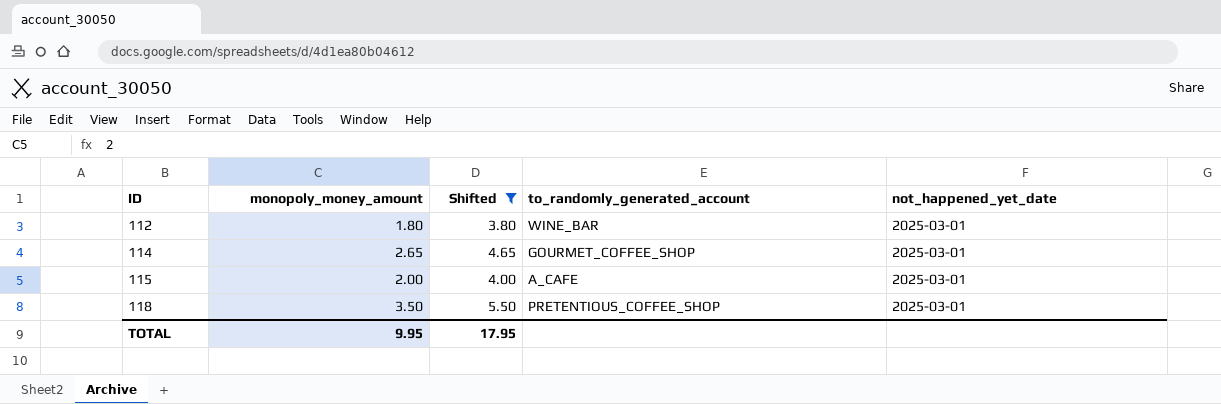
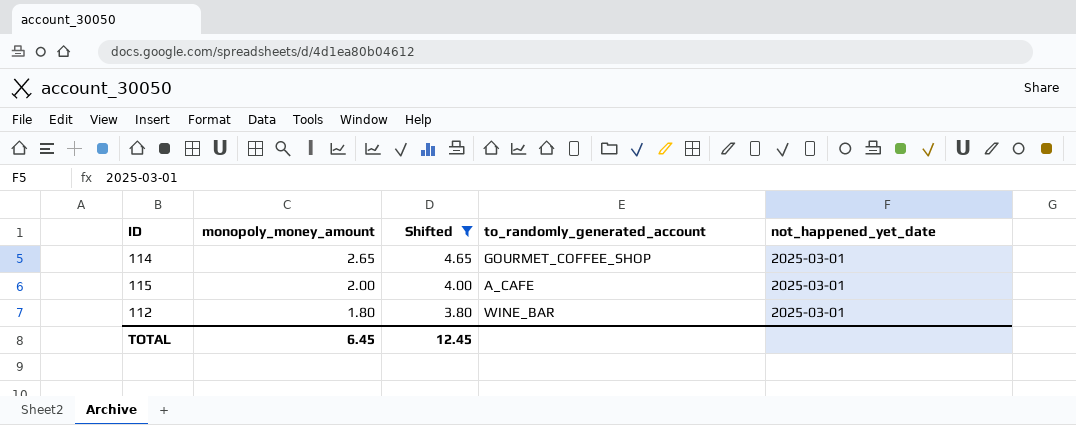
row order: ID ascending -> monopoly_money_amount descending
row 118: 3.50 | 5.50 | PRETENTIOUS_COFFEE_SHOP | 2025-03-01 -> none
TOTAL | monopoly_money_amount: 9.95 -> 6.45
TOTAL | Shifted: 17.95 -> 12.45

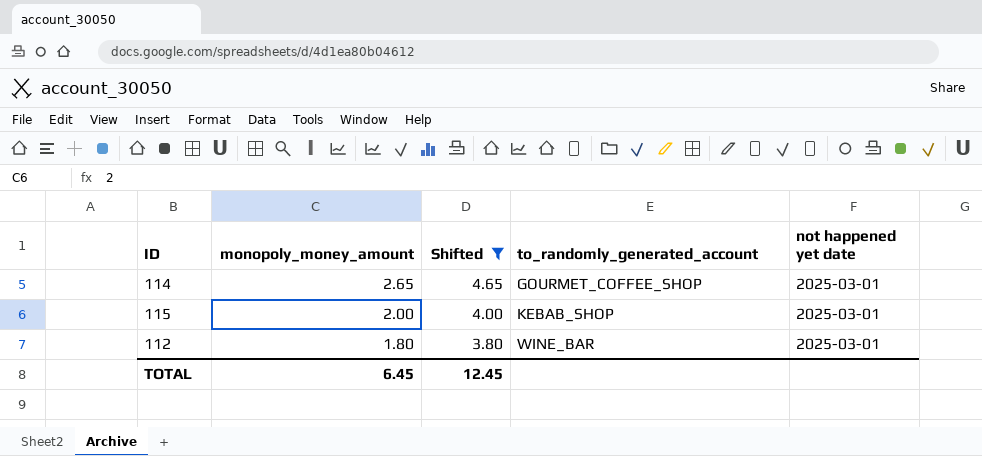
column name: not_happened_yet_date -> not happened yet date
115 | to_randomly_generated_account: A_CAFE -> KEBAB_SHOP

